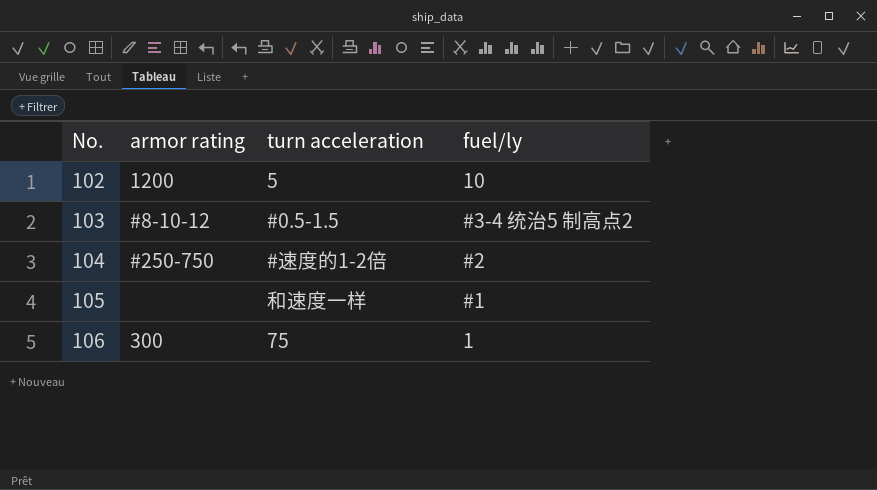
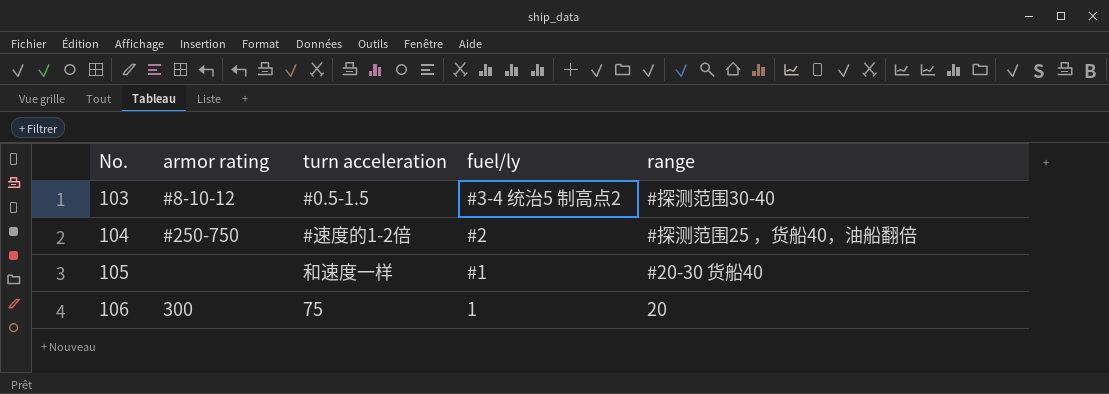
column range | position: none -> 5
row 102: 1200 | 5 | 10 -> none

